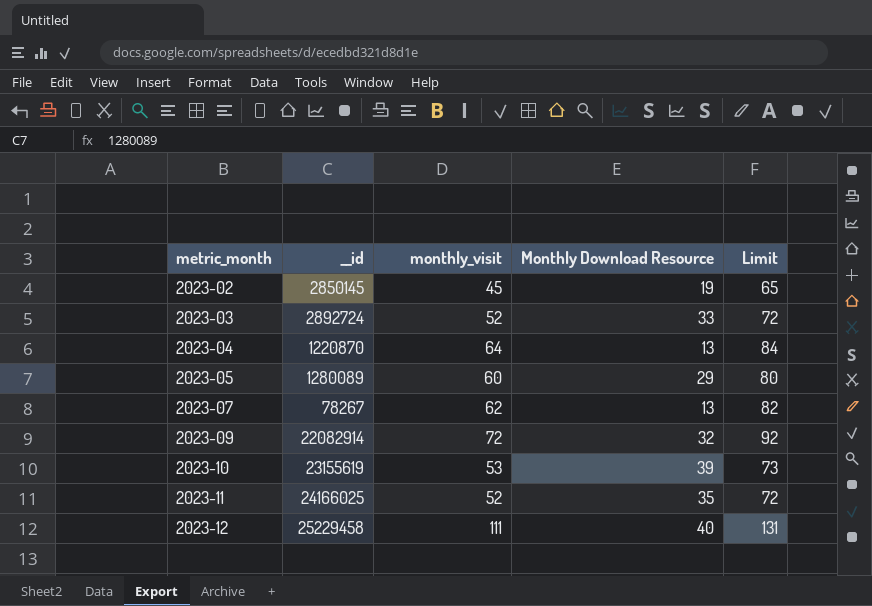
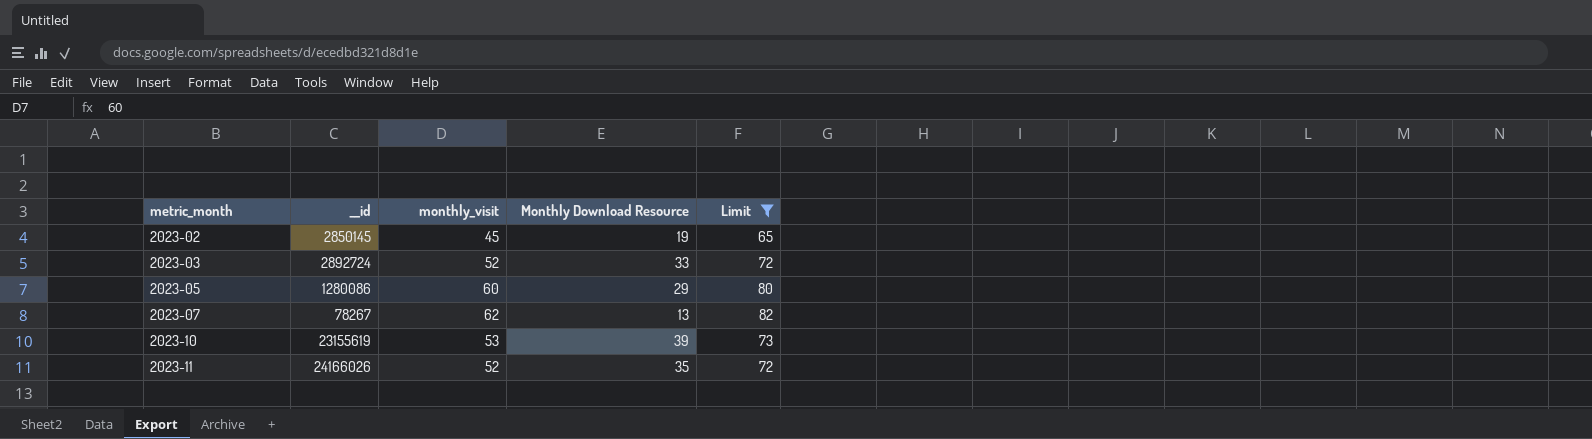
filter: none -> Limit <= 82
2023-05 | __id: 1280089 -> 1280086
2023-11 | __id: 24166025 -> 24166026

